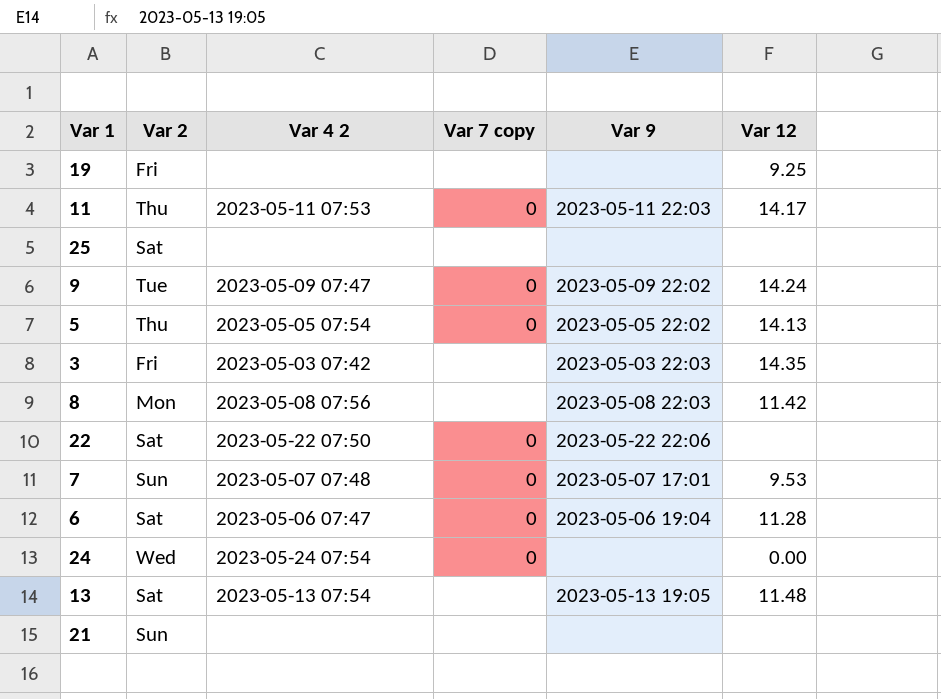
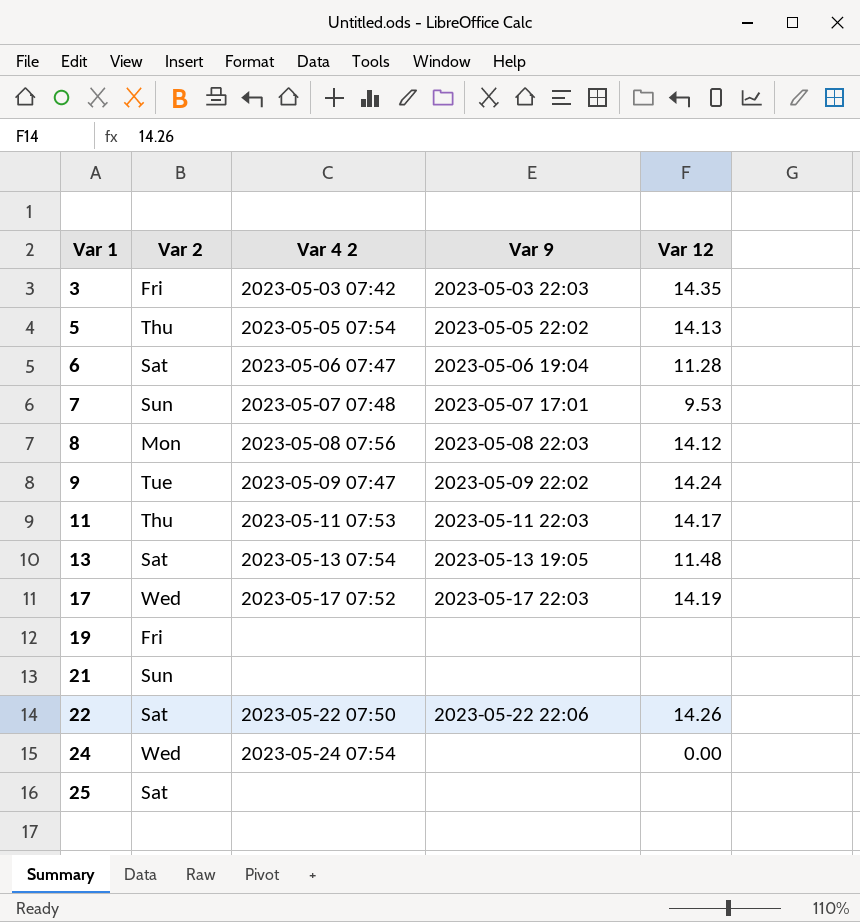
row order: none -> Var 1 ascending
column Var 7 copy | position: 4 -> none
8 | Var 12: 11.42 -> 14.12
row 17: none -> Wed | 2023-05-17 07:52 | 2023-05-17 22:03 | 14.19
19 | Var 12: 9.25 -> none
22 | Var 12: none -> 14.26

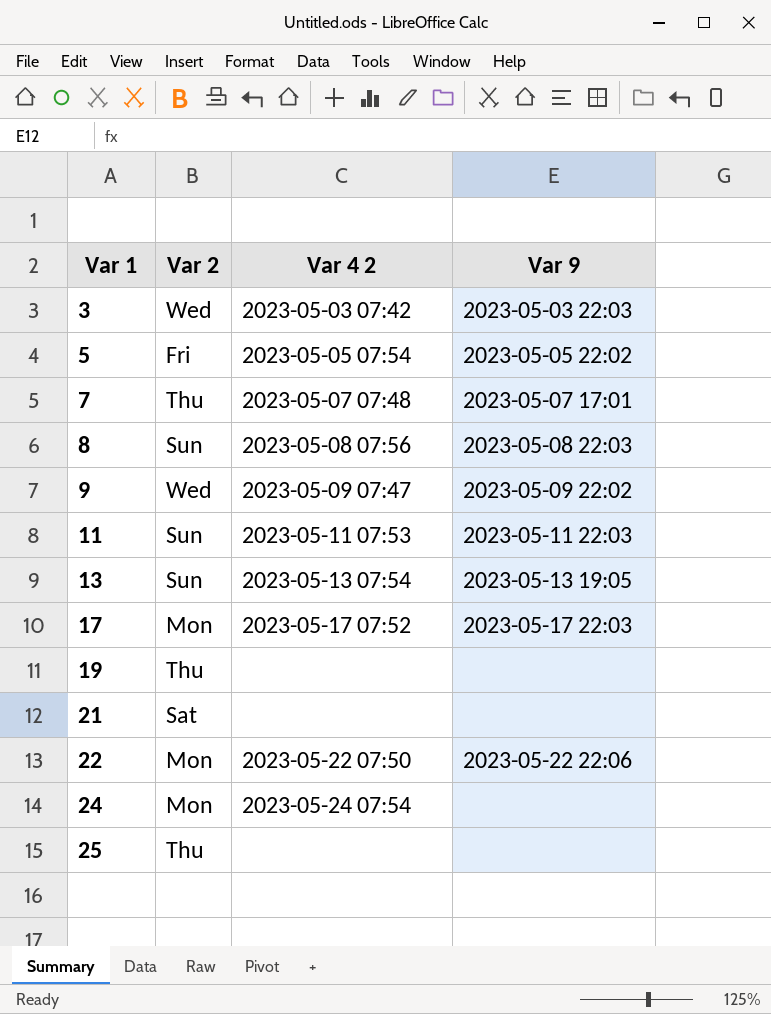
column Var 12 | position: 5 -> none
row 6: Sat | 2023-05-06 07:47 | 2023-05-06 19:04 | 11.28 -> none
3 | Var 2: Fri -> Wed
5 | Var 2: Thu -> Fri
7 | Var 2: Sun -> Thu
8 | Var 2: Mon -> Sun
9 | Var 2: Tue -> Wed
11 | Var 2: Thu -> Sun
13 | Var 2: Sat -> Sun
17 | Var 2: Wed -> Mon
19 | Var 2: Fri -> Thu
21 | Var 2: Sun -> Sat
22 | Var 2: Sat -> Mon
24 | Var 2: Wed -> Mon
25 | Var 2: Sat -> Thu

